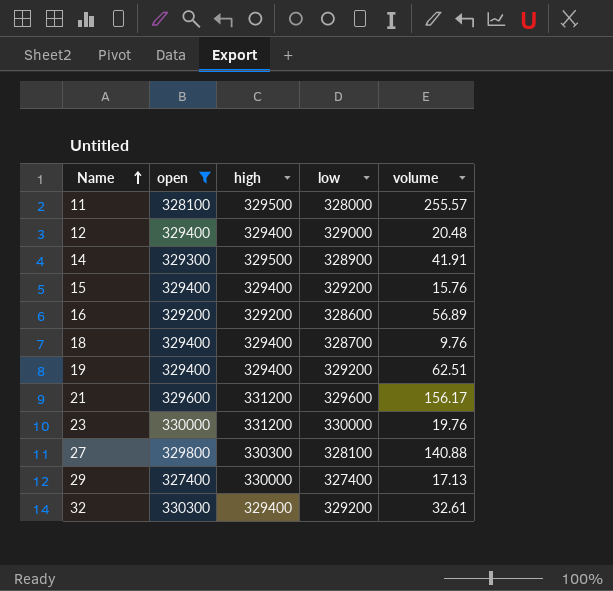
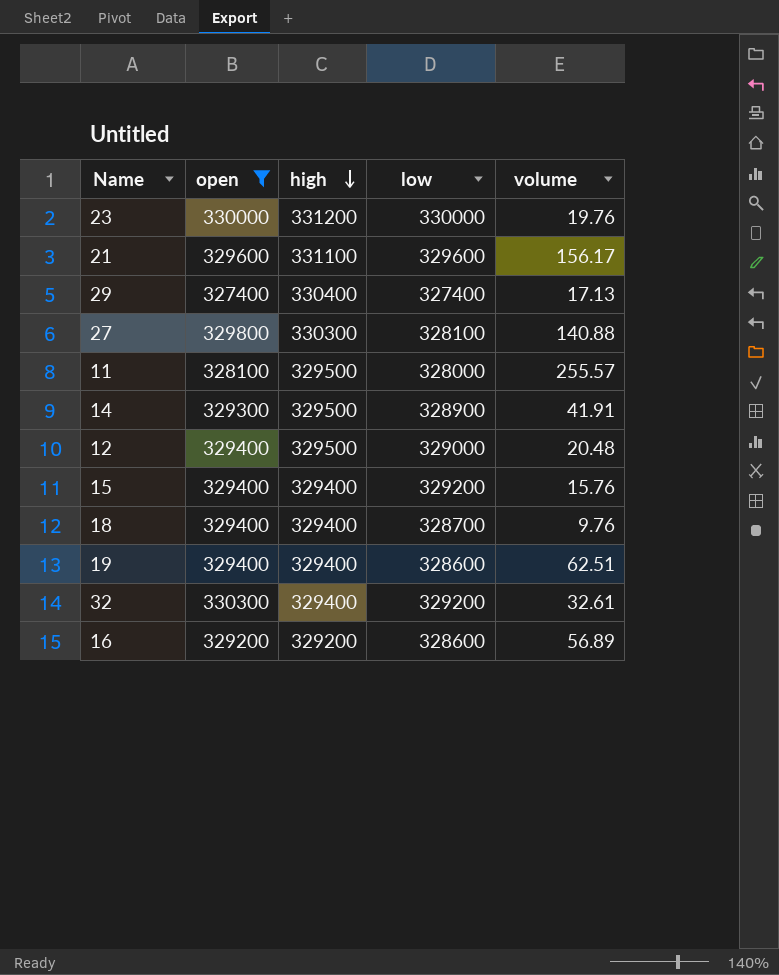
row order: Name ascending -> high descending
21 | high: 331200 -> 331100
29 | high: 330000 -> 330400
12 | high: 329400 -> 329500
19 | low: 329200 -> 328600

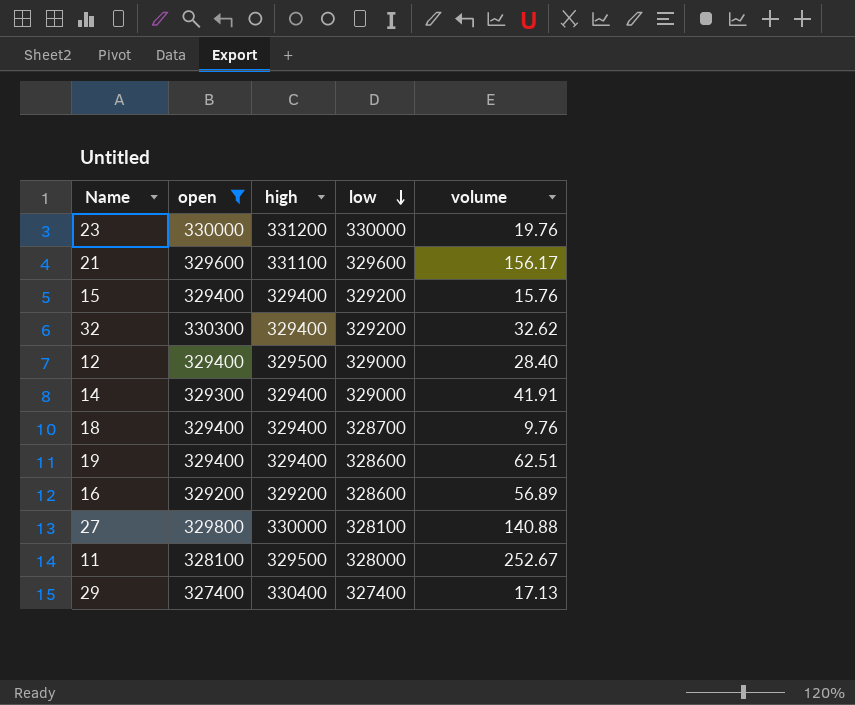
row order: high descending -> low descending
32 | volume: 32.61 -> 32.62
12 | volume: 20.48 -> 28.40
14 | high: 329500 -> 329400
14 | low: 328900 -> 329000
27 | high: 330300 -> 330000
11 | volume: 255.57 -> 252.67

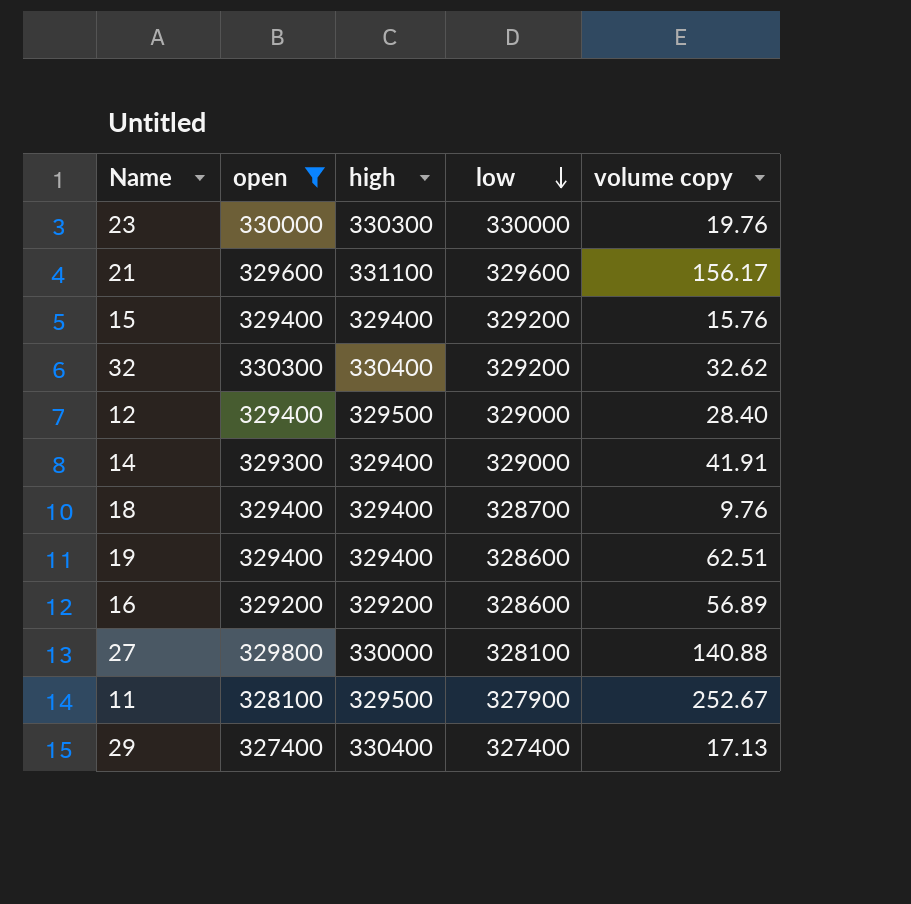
column name: volume -> volume copy
23 | high: 331200 -> 330300
32 | high: 329400 -> 330400
11 | low: 328000 -> 327900

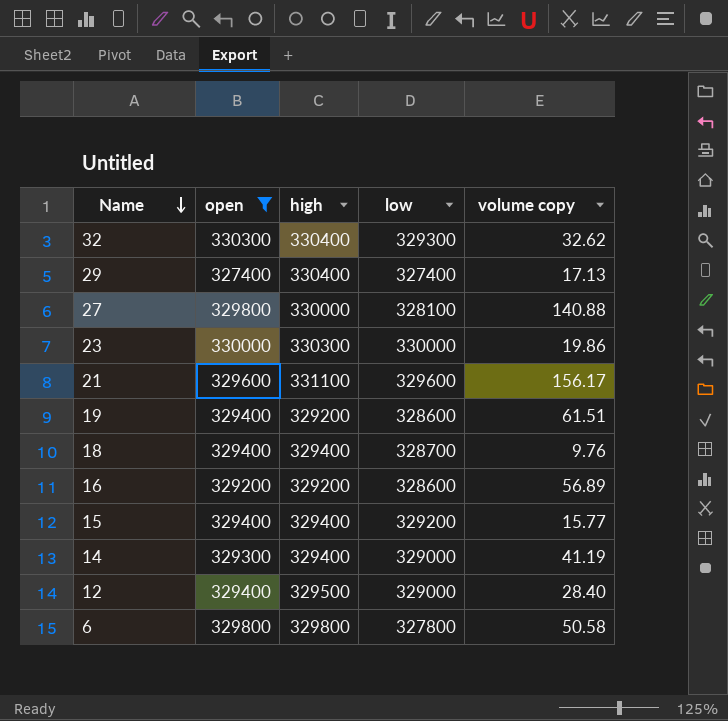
row order: low descending -> Name descending
row 11: 328100 | 329500 | 327900 | 252.67 -> none
32 | low: 329200 -> 329300
23 | volume copy: 19.76 -> 19.86
19 | high: 329400 -> 329200
19 | volume copy: 62.51 -> 61.51
15 | volume copy: 15.76 -> 15.77
14 | volume copy: 41.91 -> 41.19
row 6: none -> 329800 | 329800 | 327800 | 50.58

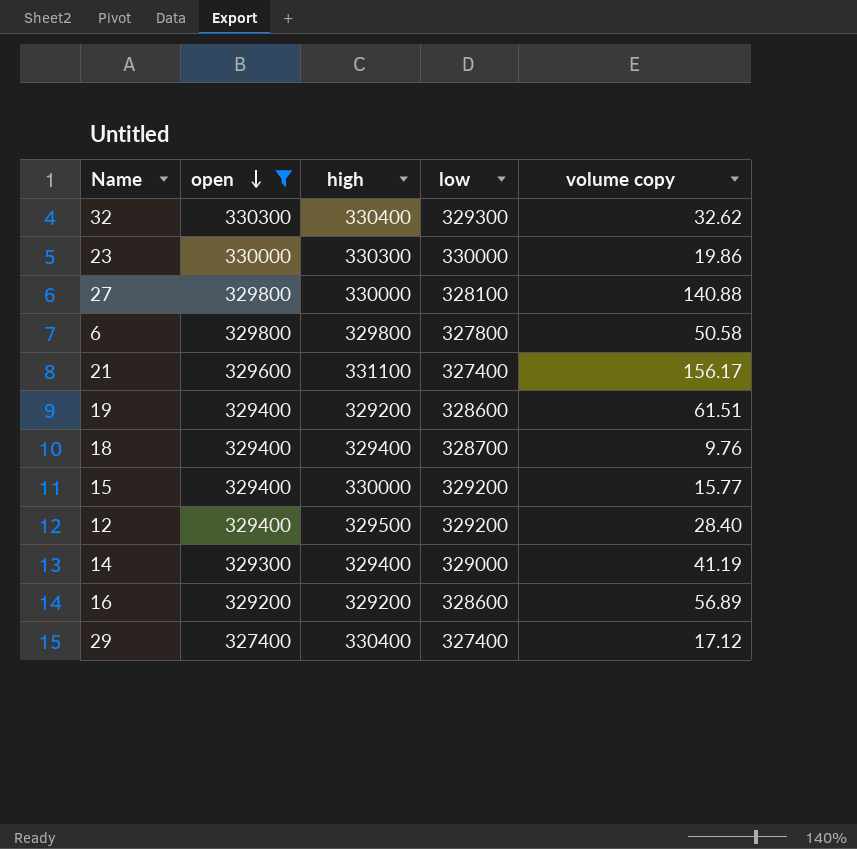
row order: Name descending -> open descending
21 | low: 329600 -> 327400
15 | high: 329400 -> 330000
12 | low: 329000 -> 329200
29 | volume copy: 17.13 -> 17.12

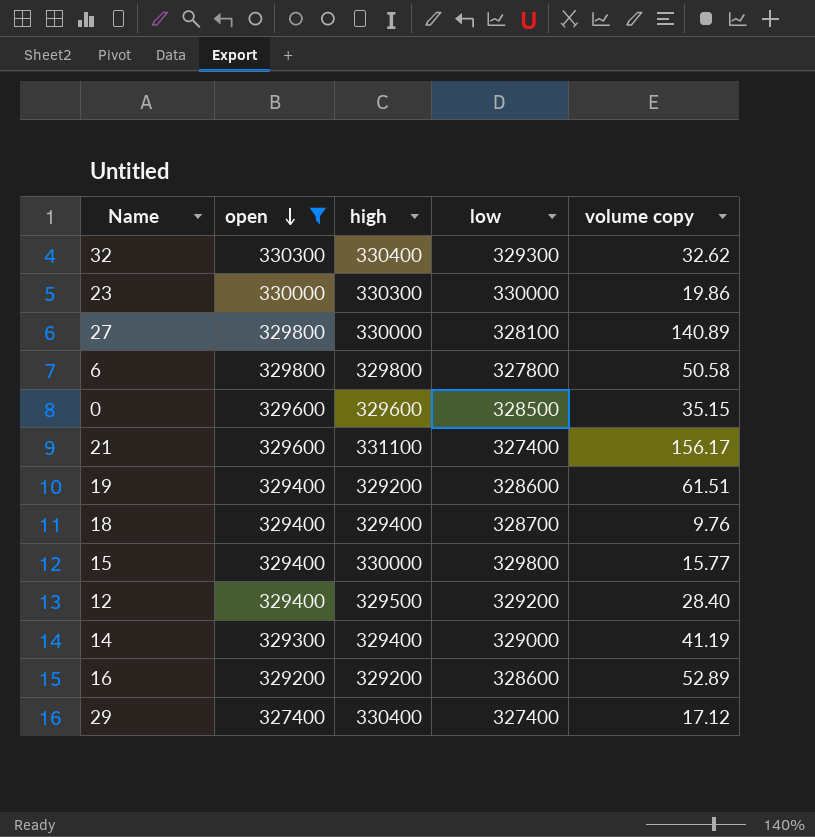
27 | volume copy: 140.88 -> 140.89
row 0: none -> 329600 | 329600 | 328500 | 35.15
15 | low: 329200 -> 329800
16 | volume copy: 56.89 -> 52.89

